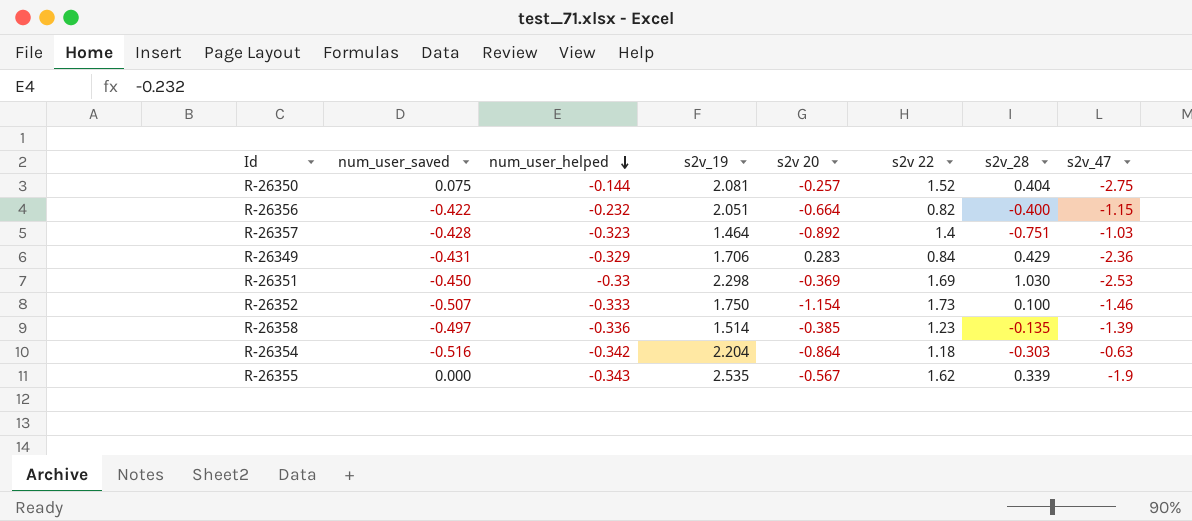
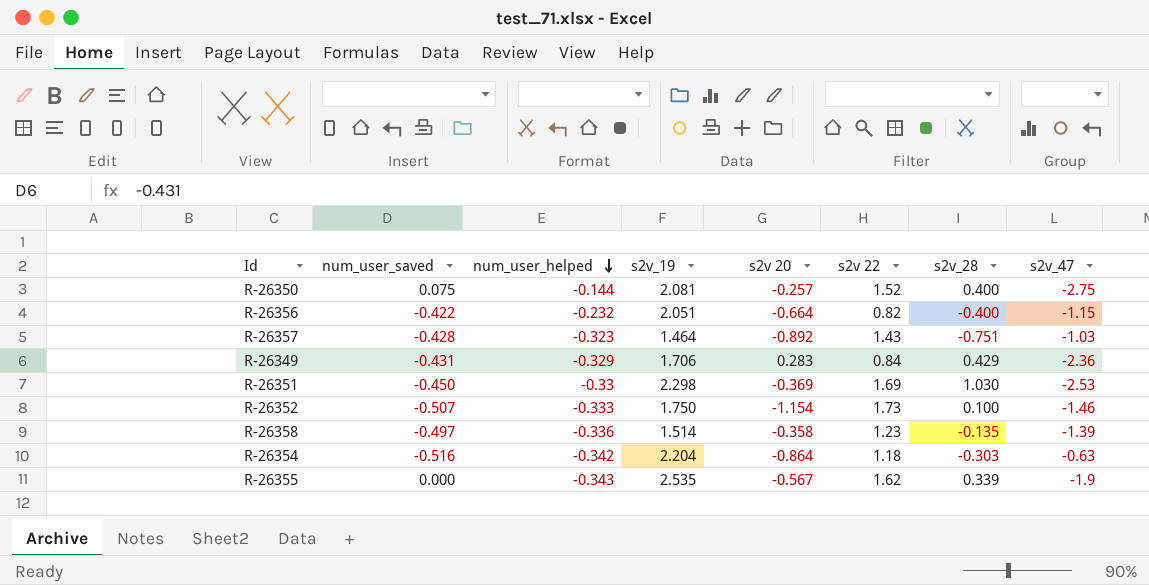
R-26350 | s2v_28: 0.404 -> 0.400
R-26357 | s2v 22: 1.4 -> 1.43
R-26358 | s2v 20: -0.385 -> -0.358

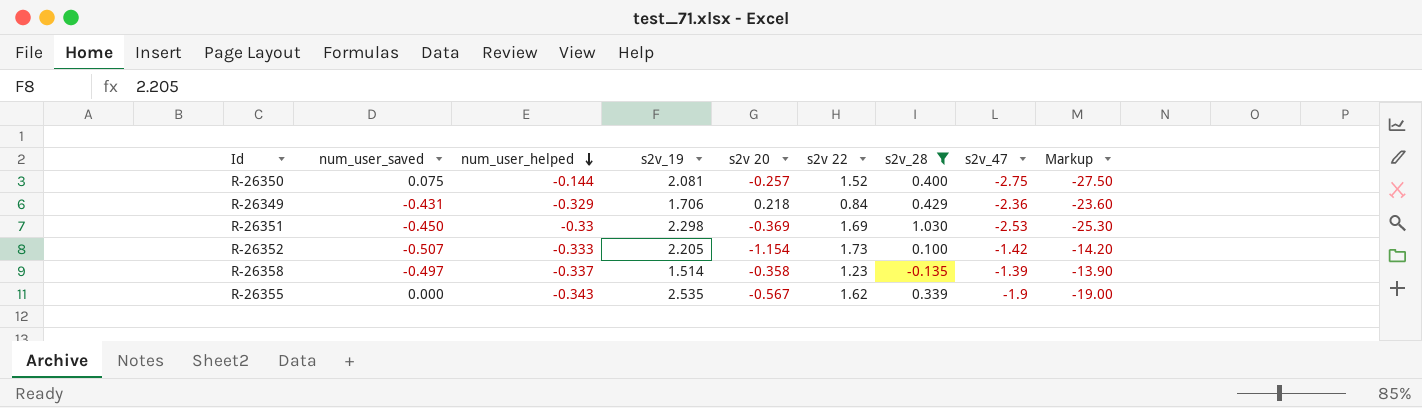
filter: none -> s2v_28 >= -0.135
column Markup | formula: none -> [s2v_47] * 10
R-26349 | s2v 20: 0.283 -> 0.218
R-26352 | s2v_19: 1.750 -> 2.205
R-26352 | s2v_47: -1.46 -> -1.42
R-26358 | num_user_helped: -0.336 -> -0.337

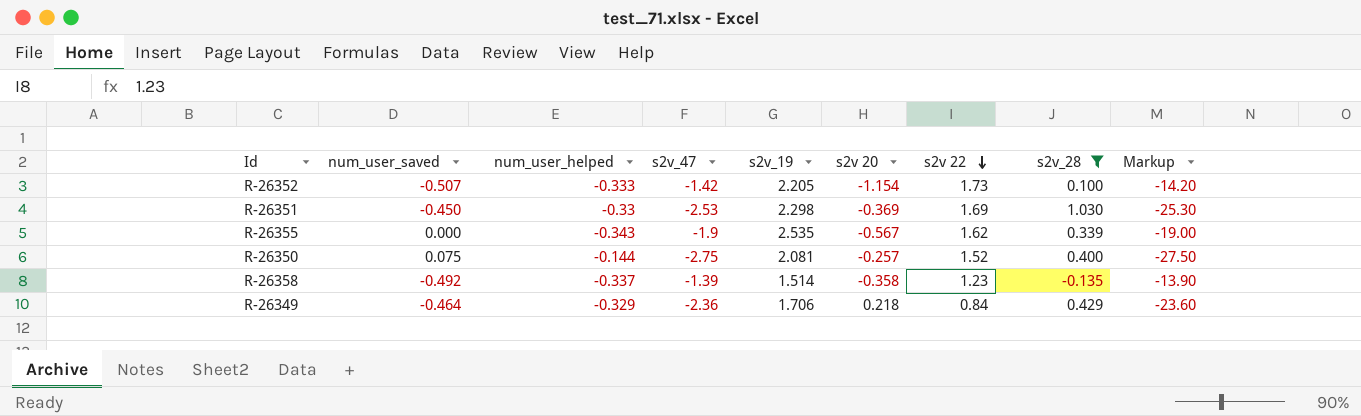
row order: num_user_helped descending -> s2v 22 descending
column s2v_47 | position: 8 -> 4
R-26358 | num_user_saved: -0.497 -> -0.492
R-26349 | num_user_saved: -0.431 -> -0.464

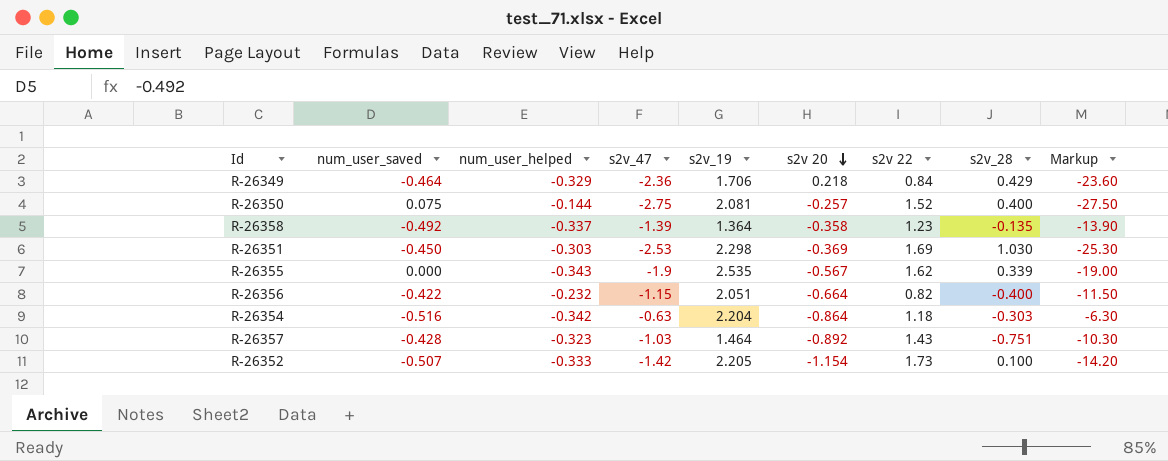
filter: s2v_28 >= -0.135 -> none
row order: s2v 22 descending -> s2v 20 descending
R-26358 | s2v_19: 1.514 -> 1.364
R-26351 | num_user_helped: -0.33 -> -0.303

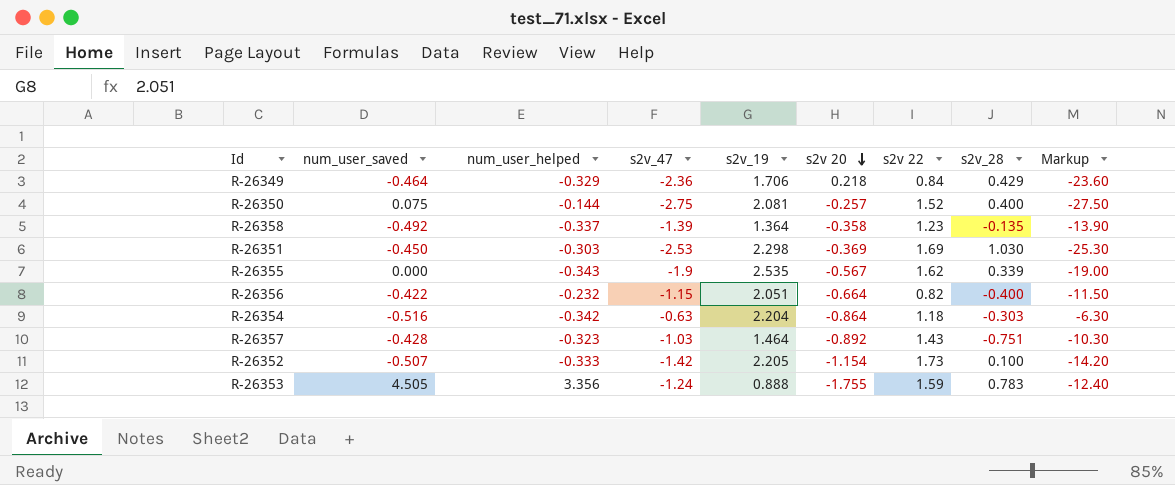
row R-26353: none -> 4.505 | 3.356 | -1.24 | 0.888 | -1.755 | 1.59 | 0.783 | -12.40

